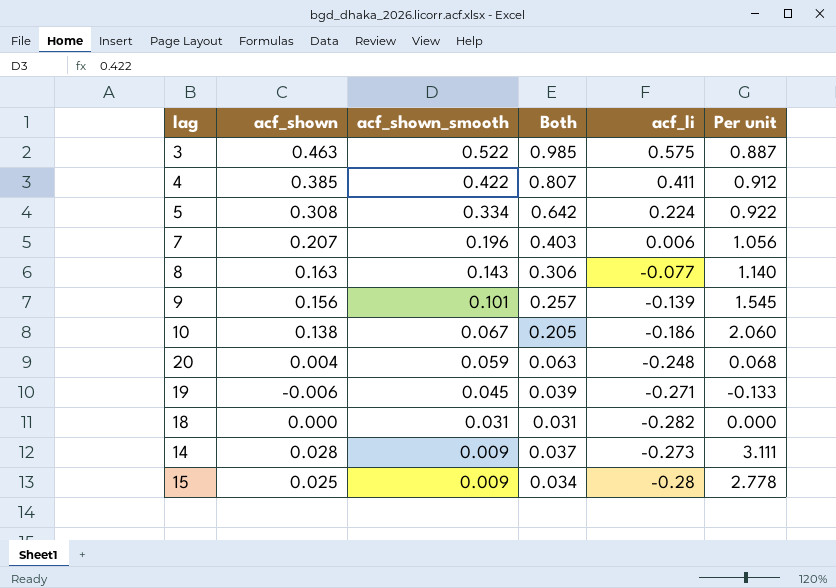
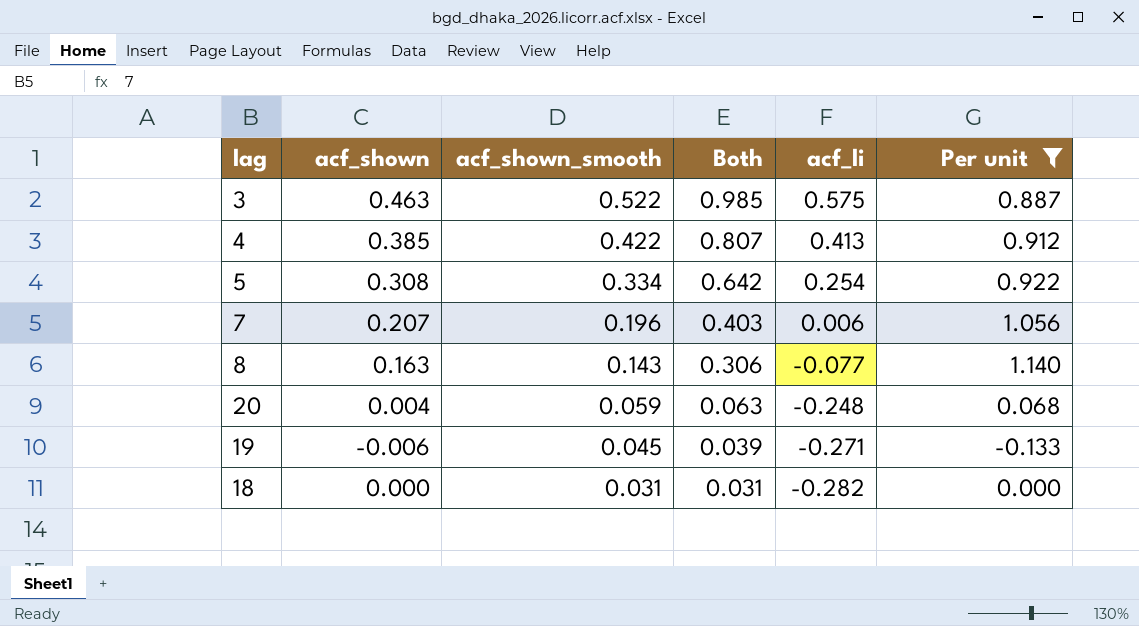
filter: none -> Per unit <= 1.140
4 | acf_li: 0.411 -> 0.413
5 | acf_li: 0.224 -> 0.254

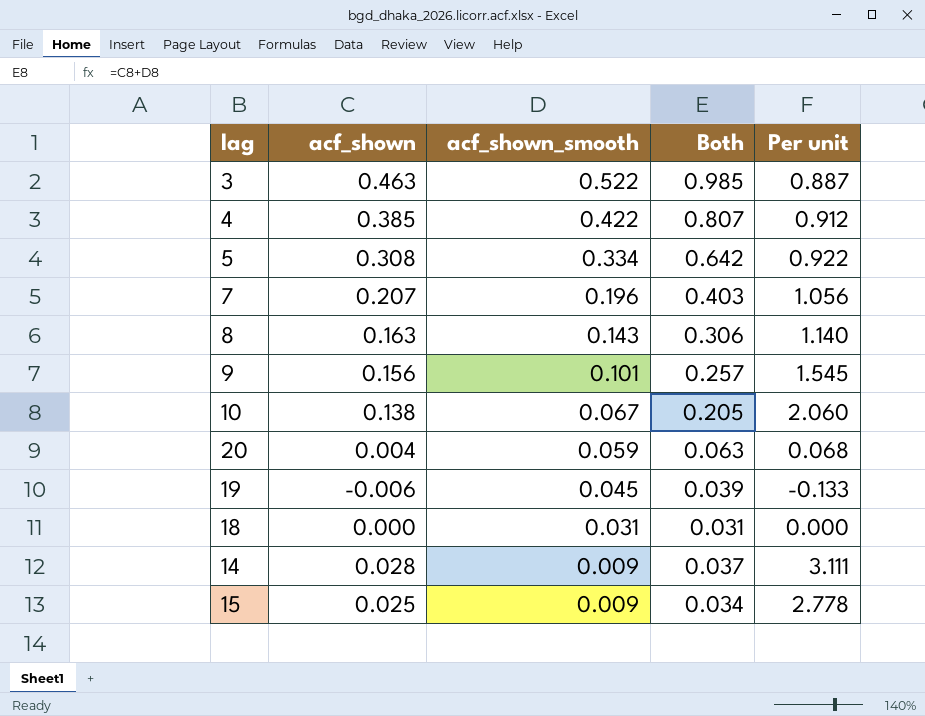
filter: Per unit <= 1.140 -> none
column acf_li | position: 5 -> none

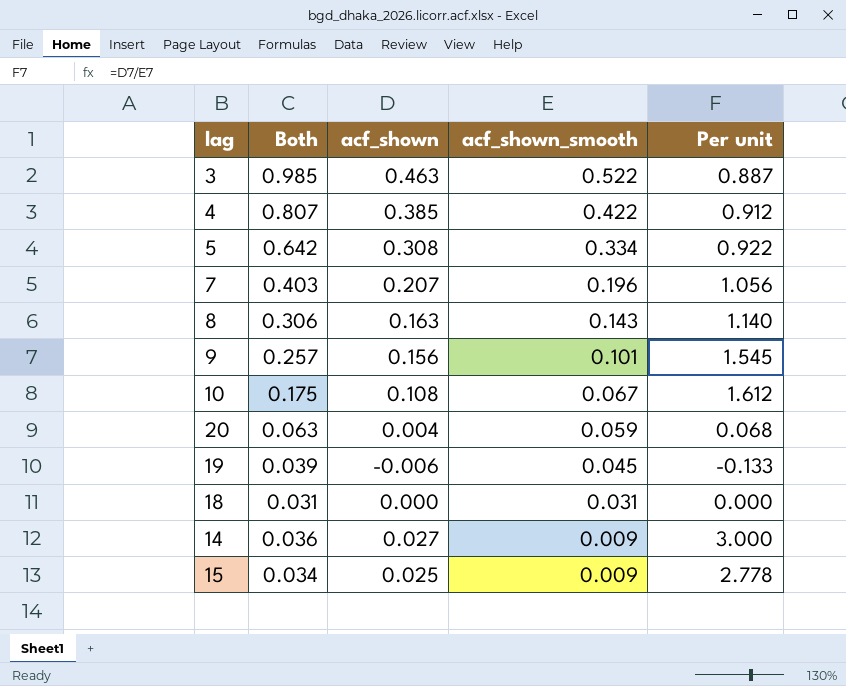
column Both | position: 4 -> 2
10 | Both: 0.205 -> 0.175
10 | acf_shown: 0.138 -> 0.108
10 | Per unit: 2.060 -> 1.612
14 | Both: 0.037 -> 0.036
14 | acf_shown: 0.028 -> 0.027
14 | Per unit: 3.111 -> 3.000

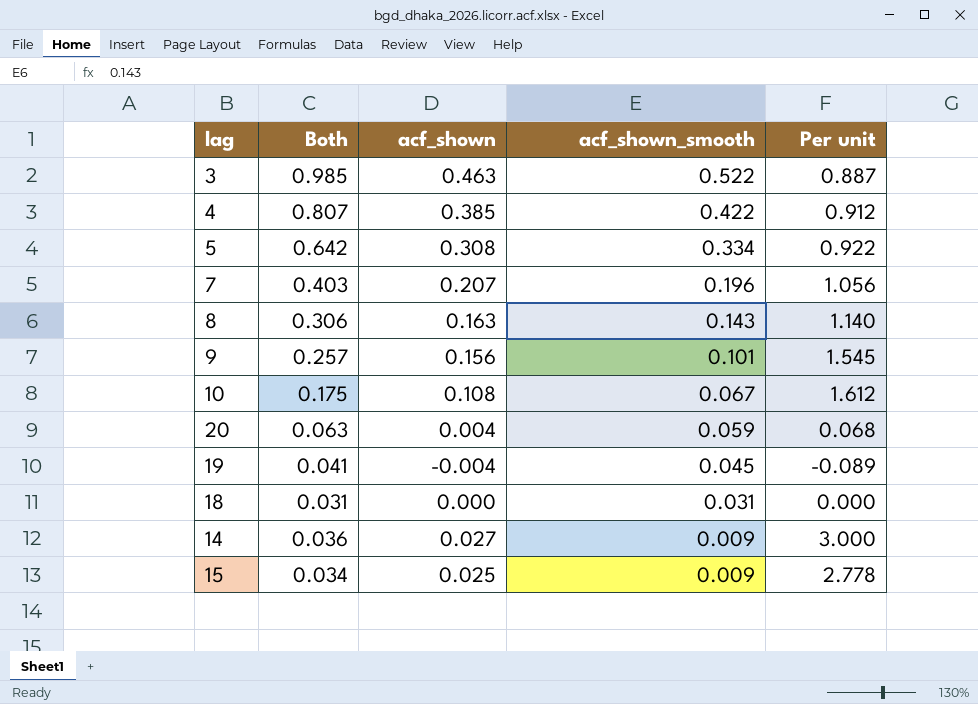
19 | Both: 0.039 -> 0.041
19 | acf_shown: -0.006 -> -0.004
19 | Per unit: -0.133 -> -0.089

